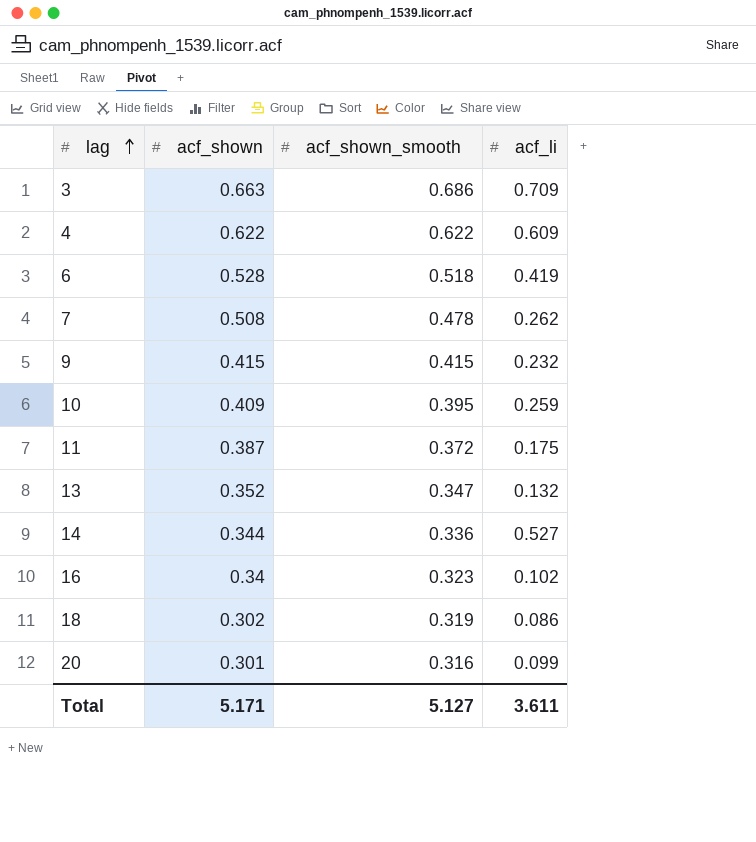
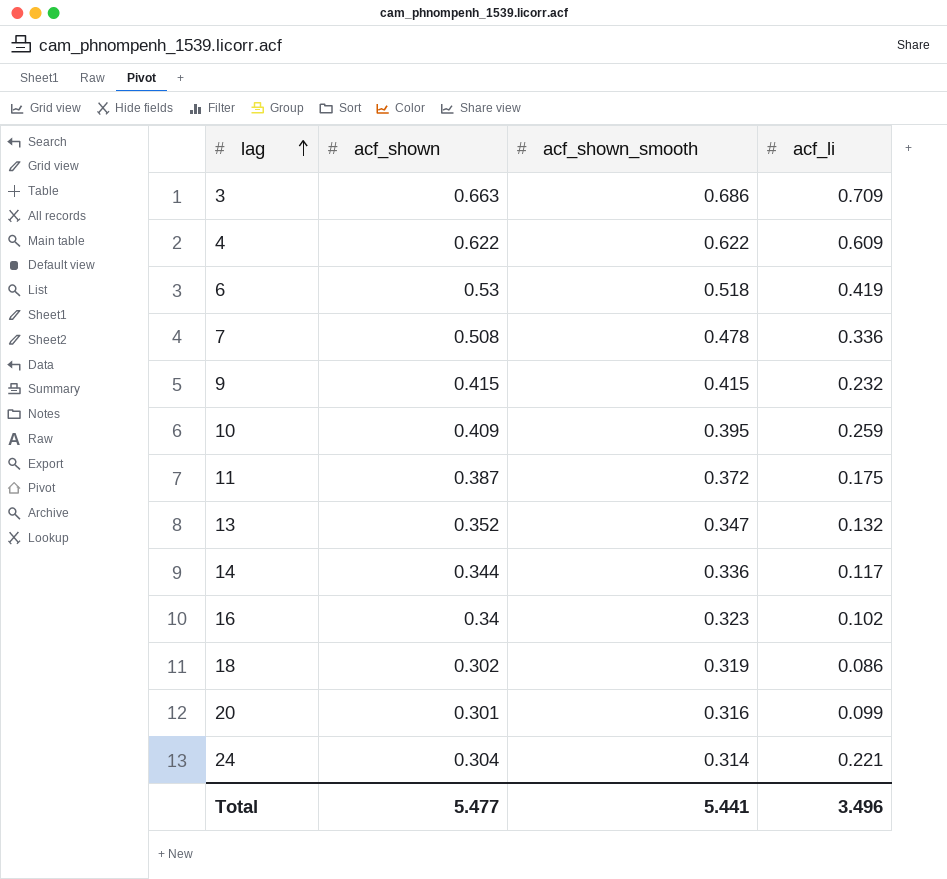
6 | acf_shown: 0.528 -> 0.53
7 | acf_li: 0.262 -> 0.336
14 | acf_li: 0.527 -> 0.117
row 24: none -> 0.304 | 0.314 | 0.221
Total | acf_shown: 5.171 -> 5.477
Total | acf_shown_smooth: 5.127 -> 5.441
Total | acf_li: 3.611 -> 3.496

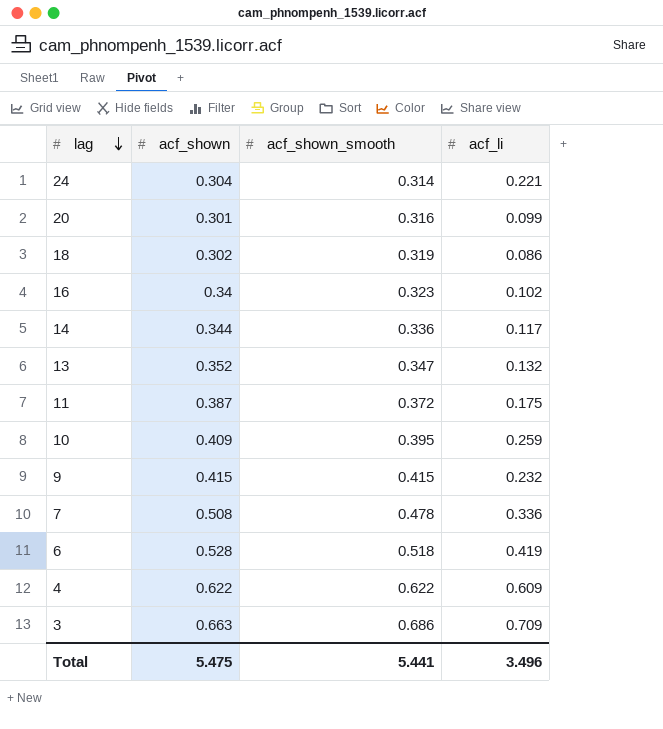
row order: lag ascending -> lag descending
6 | acf_shown: 0.53 -> 0.528
Total | acf_shown: 5.477 -> 5.475

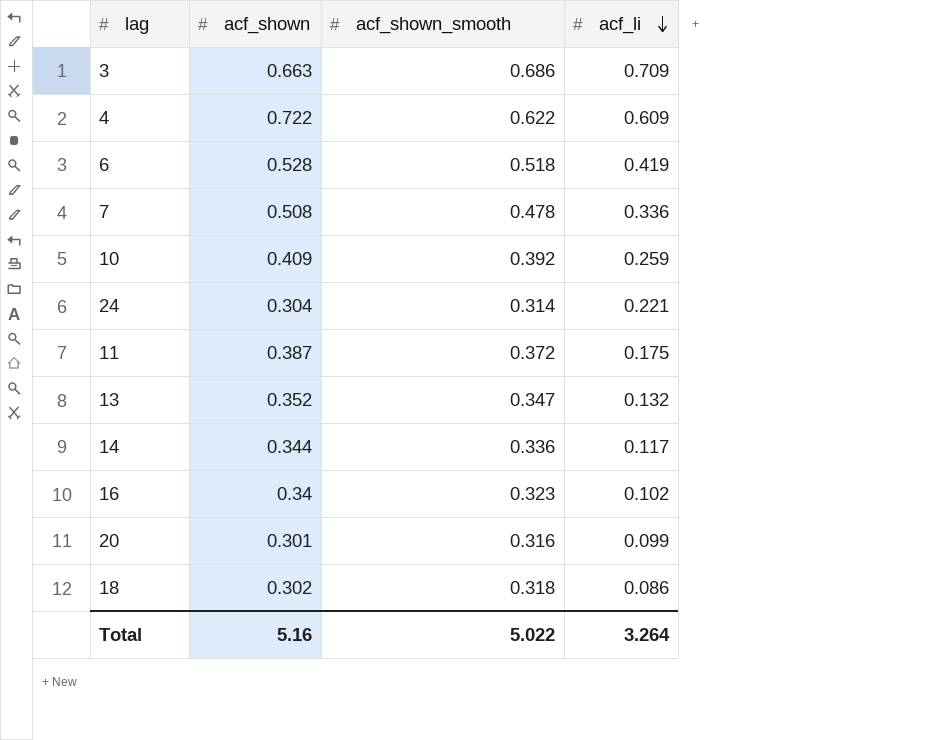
row order: lag descending -> acf_li descending
row 9: 0.415 | 0.415 | 0.232 -> none
4 | acf_shown: 0.622 -> 0.722
10 | acf_shown_smooth: 0.395 -> 0.392
18 | acf_shown_smooth: 0.319 -> 0.318
Total | acf_shown: 5.475 -> 5.16
Total | acf_shown_smooth: 5.441 -> 5.022
Total | acf_li: 3.496 -> 3.264

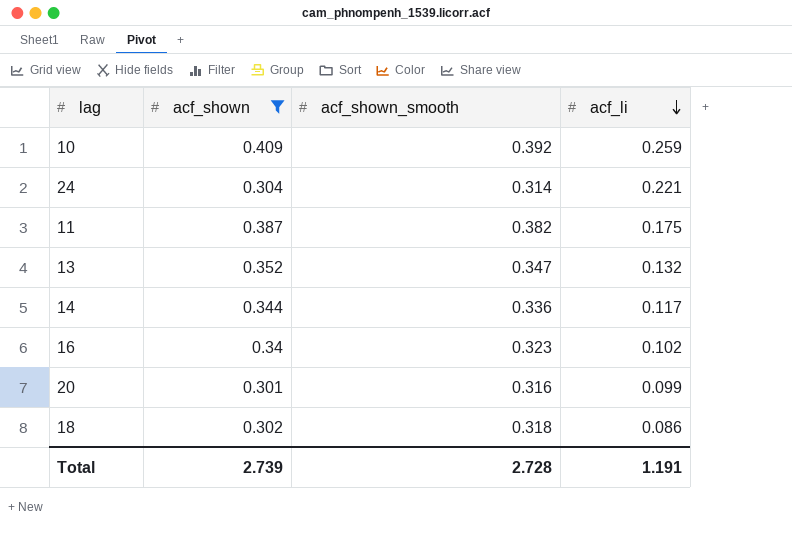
filter: none -> acf_shown <= 0.409
11 | acf_shown_smooth: 0.372 -> 0.382
Total | acf_shown: 5.16 -> 2.739
Total | acf_shown_smooth: 5.022 -> 2.728
Total | acf_li: 3.264 -> 1.191

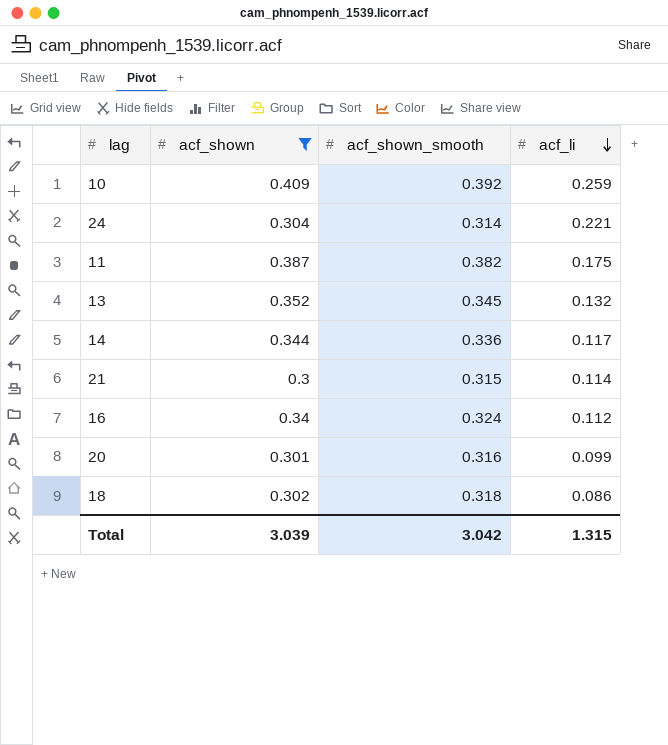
13 | acf_shown_smooth: 0.347 -> 0.345
row 21: none -> 0.3 | 0.315 | 0.114
16 | acf_shown_smooth: 0.323 -> 0.324
16 | acf_li: 0.102 -> 0.112
Total | acf_shown: 2.739 -> 3.039
Total | acf_shown_smooth: 2.728 -> 3.042
Total | acf_li: 1.191 -> 1.315

